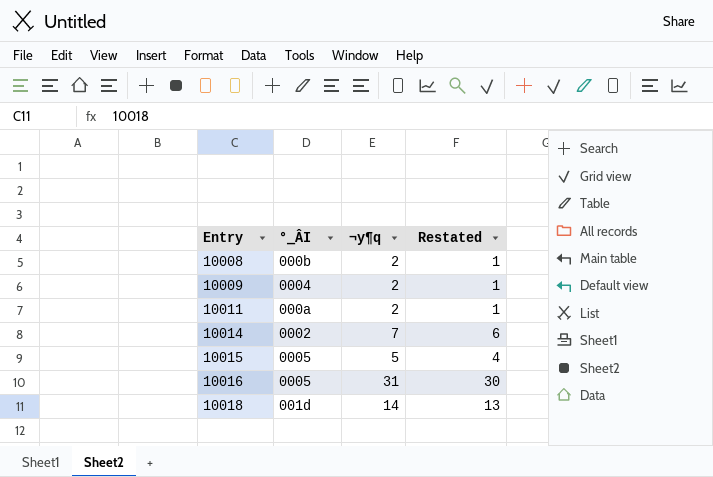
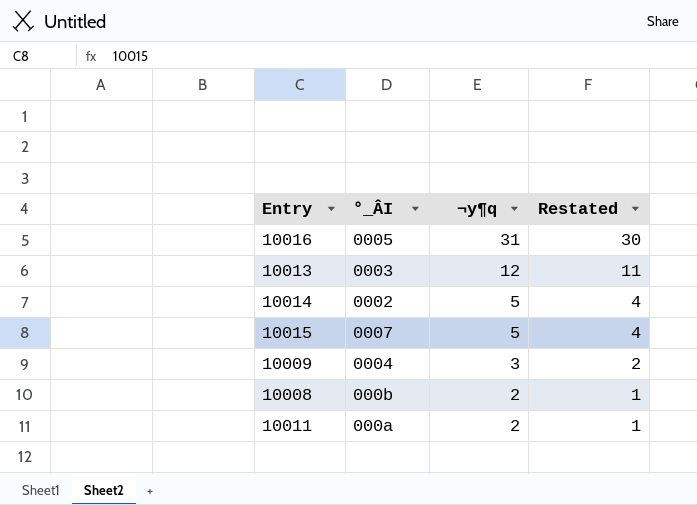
row order: Entry ascending -> ¬y¶q descending
row 10018: 001d | 14 | 13 -> none
row 10013: none -> 0003 | 12 | 11
10014 | ¬y¶q: 7 -> 5
10014 | Restated: 6 -> 4
10015 | °_ÂI: 0005 -> 0007
10009 | ¬y¶q: 2 -> 3
10009 | Restated: 1 -> 2

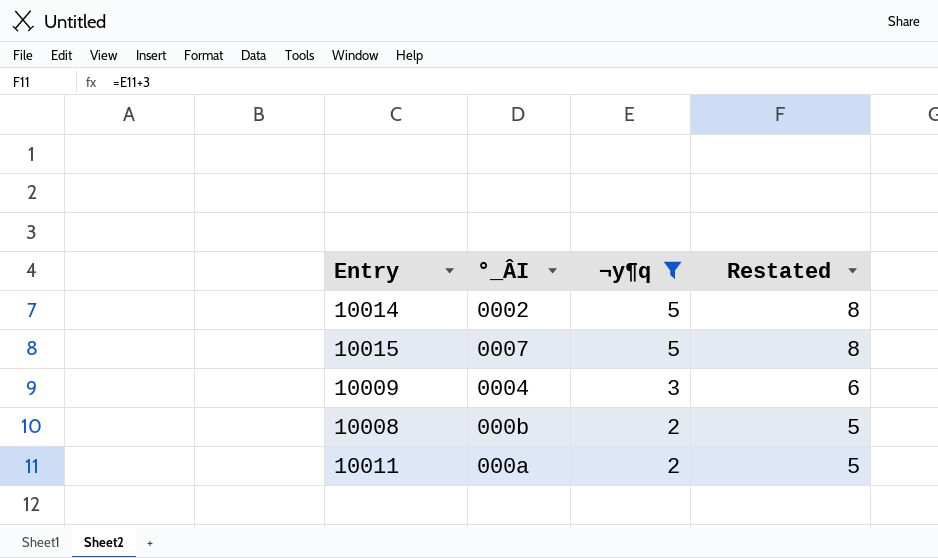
filter: none -> ¬y¶q <= 5
column Restated | formula: [¬y¶q] - 1 -> [¬y¶q] + 3

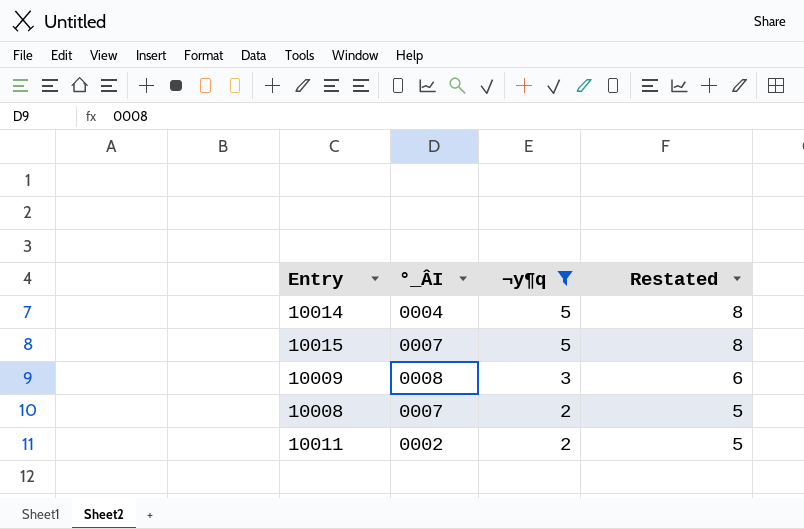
10014 | °_ÂI: 0002 -> 0004
10009 | °_ÂI: 0004 -> 0008
10008 | °_ÂI: 000b -> 0007
10011 | °_ÂI: 000a -> 0002

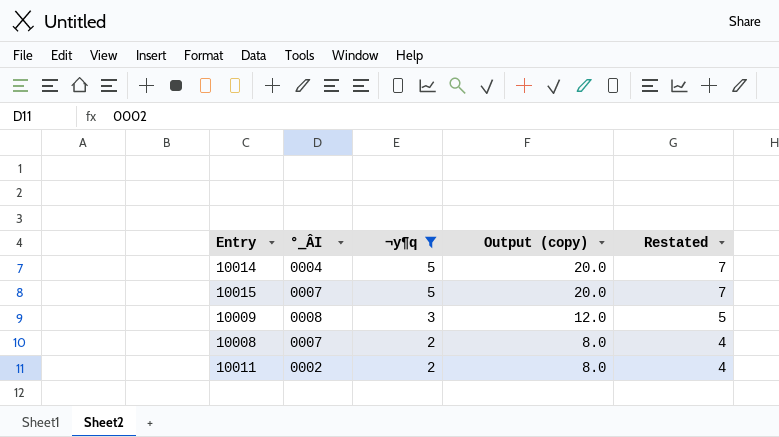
column Output (copy) | formula: none -> [¬y¶q] * 4
column Restated | formula: [¬y¶q] + 3 -> [¬y¶q] + 2

